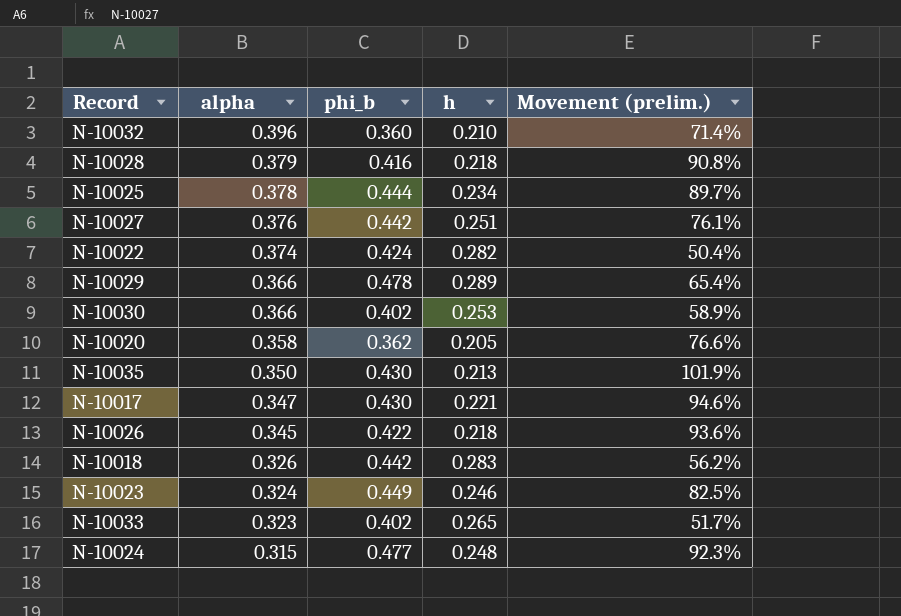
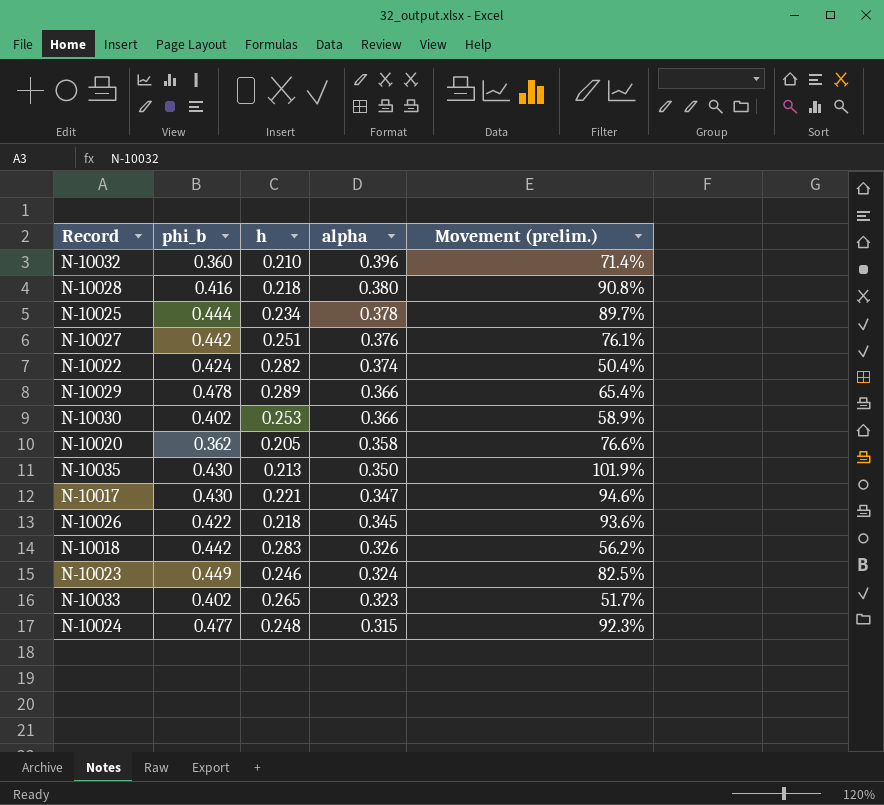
column alpha | position: 2 -> 4
N-10028 | alpha: 0.379 -> 0.380

